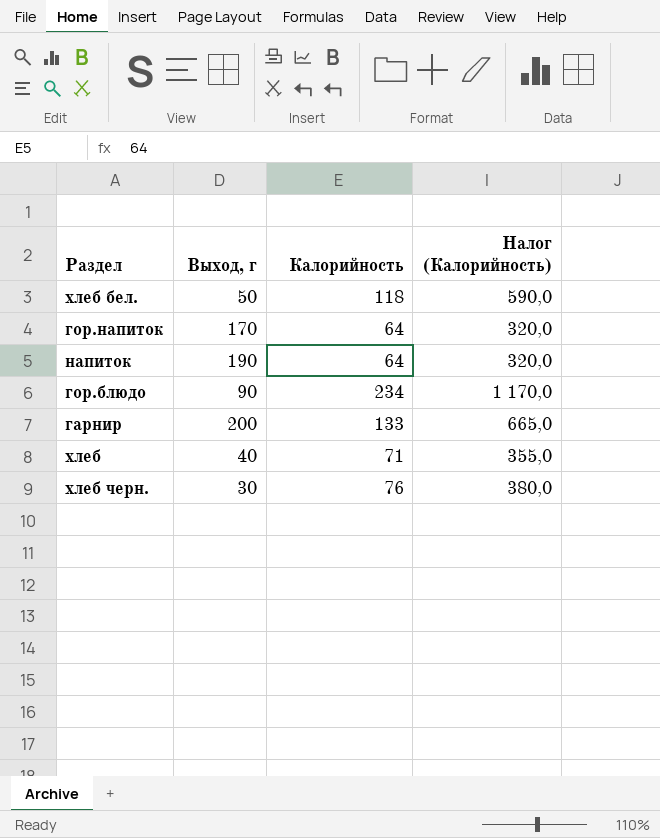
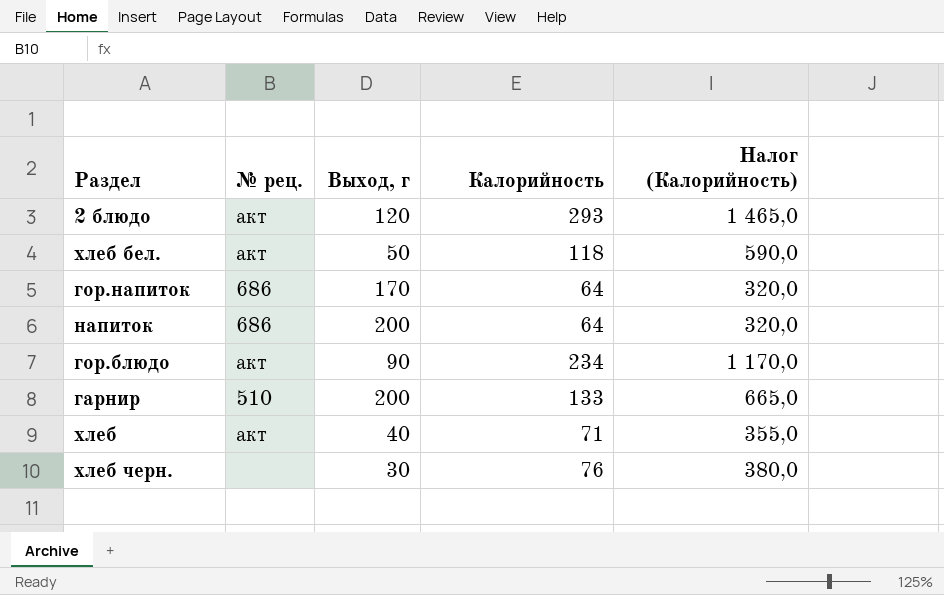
column № рец. | position: none -> 2
row 2 блюдо: none -> акт | 120 | 293 | 1 465,0
напиток | Выход, г: 190 -> 200

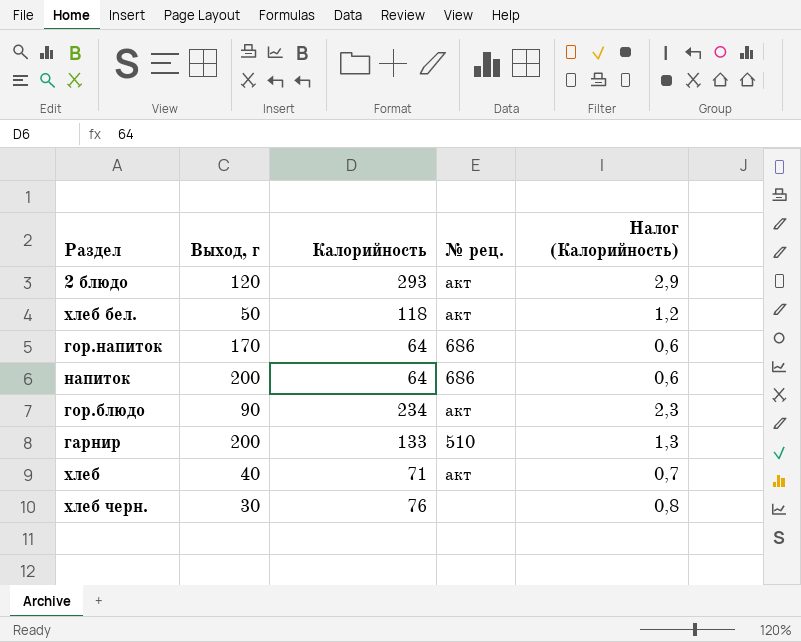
column № рец. | position: 2 -> 4
column Налог (Калорийность) | formula: [Калорийность] * 5 -> [Калорийность] * 0,01

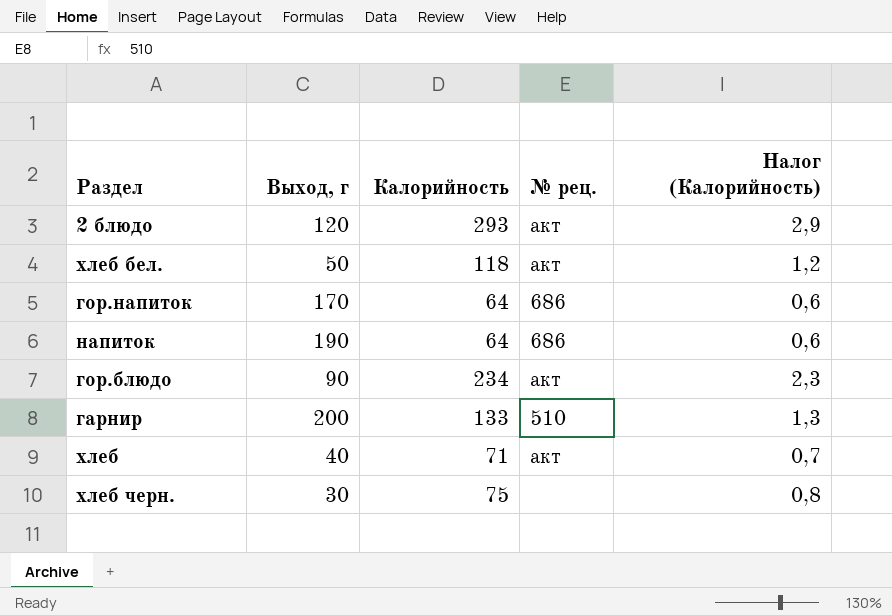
напиток | Выход, г: 200 -> 190
хлеб черн. | Калорийность: 76 -> 75

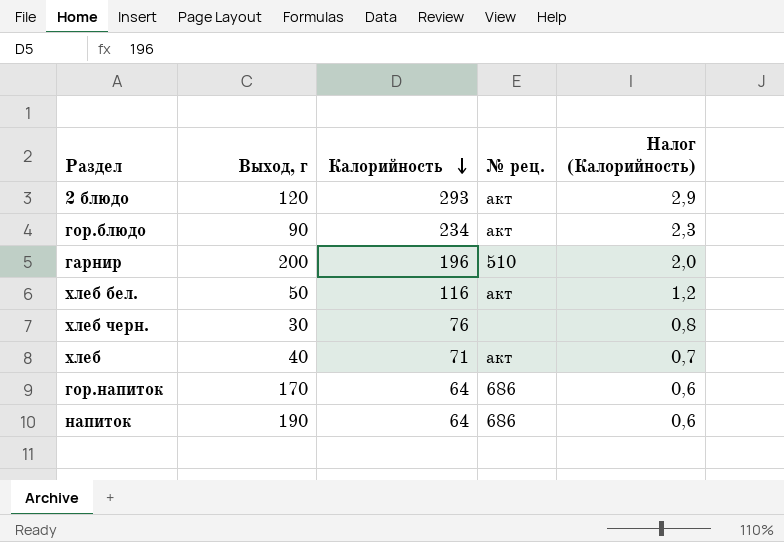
row order: none -> Калорийность descending
гарнир | Калорийность: 133 -> 196
гарнир | Налог (Калорийность): 1,3 -> 2,0
хлеб бел. | Калорийность: 118 -> 116
хлеб черн. | Калорийность: 75 -> 76

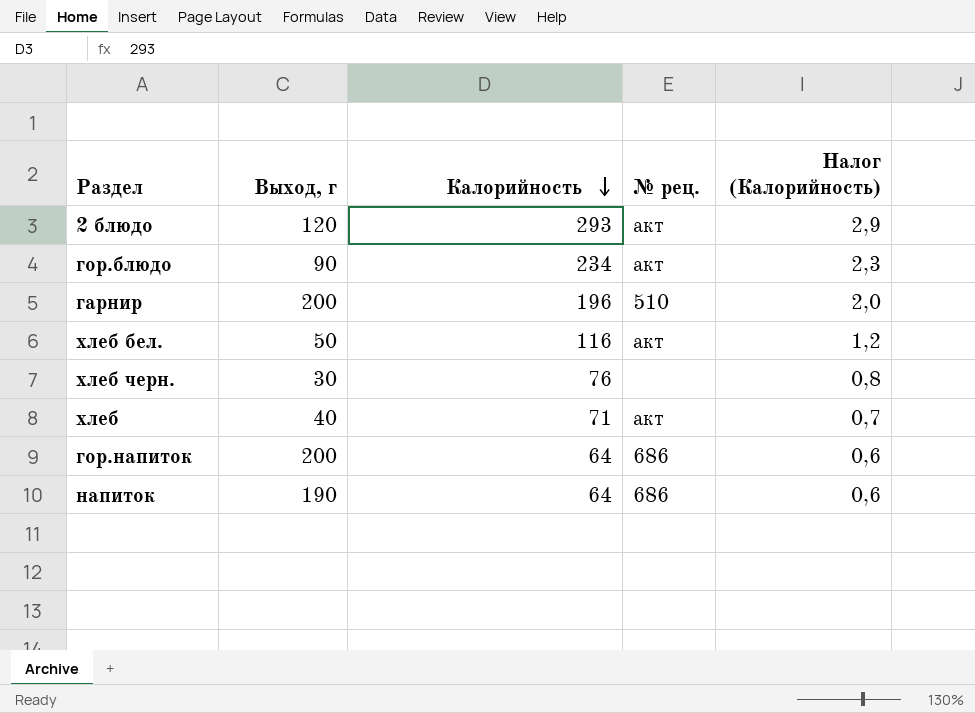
гор.напиток | Выход, г: 170 -> 200

